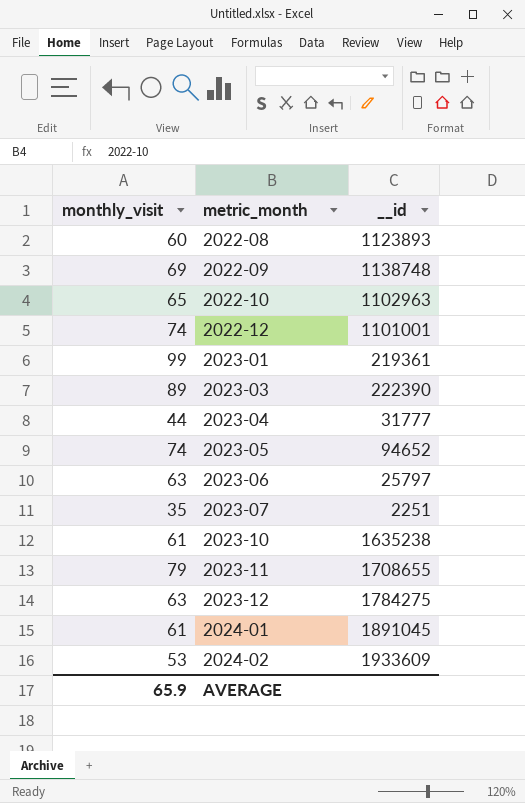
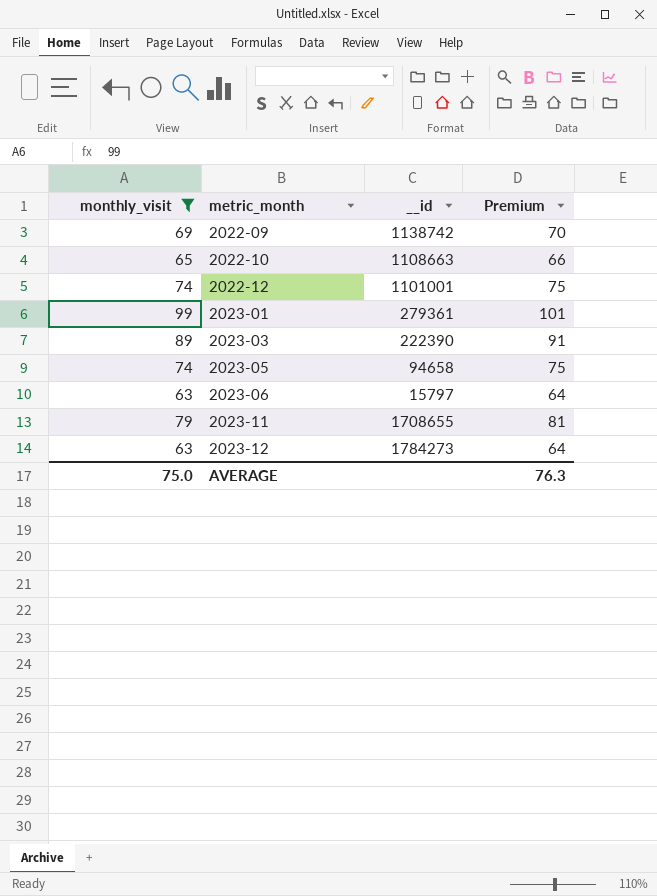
filter: none -> monthly_visit >= 63
column Premium | formula: none -> [monthly_visit] * 1.02
2022-09 | __id: 1138748 -> 1138742
2022-10 | __id: 1102963 -> 1108663
2023-01 | __id: 219361 -> 279361
2023-05 | __id: 94652 -> 94658
2023-06 | __id: 25797 -> 15797
2023-12 | __id: 1784275 -> 1784273
AVERAGE | monthly_visit: 65.9 -> 75.0

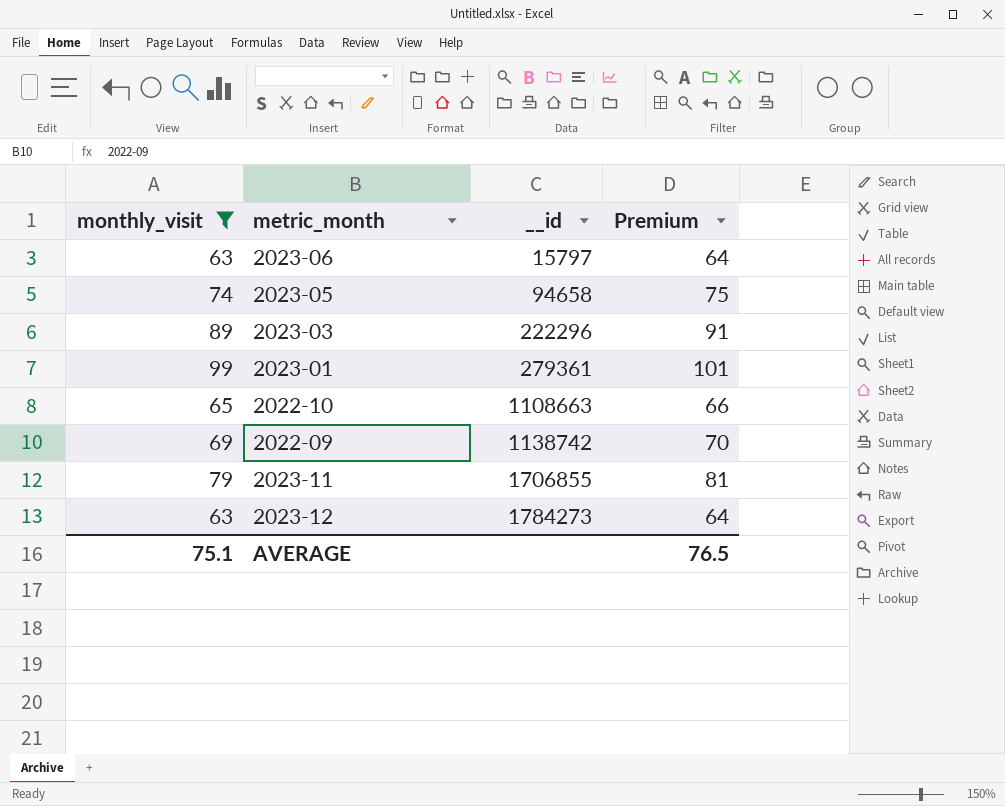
row order: metric_month ascending -> __id ascending
row 2022-12: 74 | 1101001 | 75 -> none
2023-03 | __id: 222390 -> 222296
2023-11 | __id: 1708655 -> 1706855
AVERAGE | monthly_visit: 75.0 -> 75.1
AVERAGE | Premium: 76.3 -> 76.5

